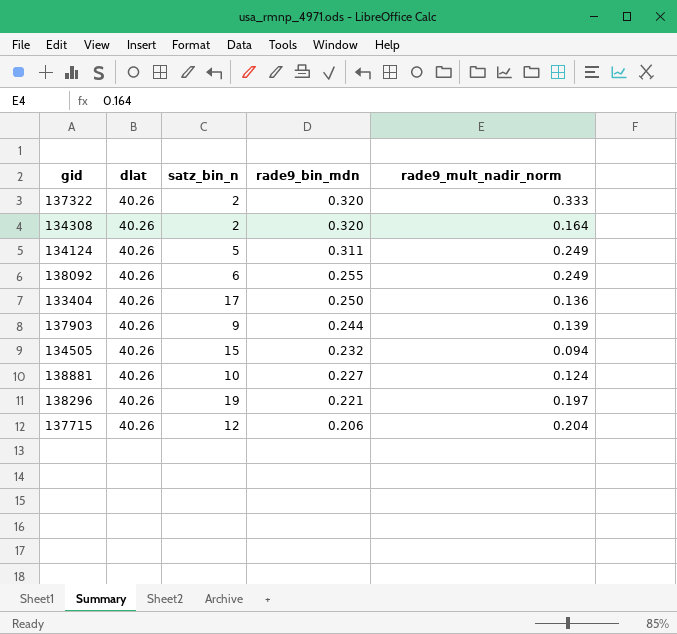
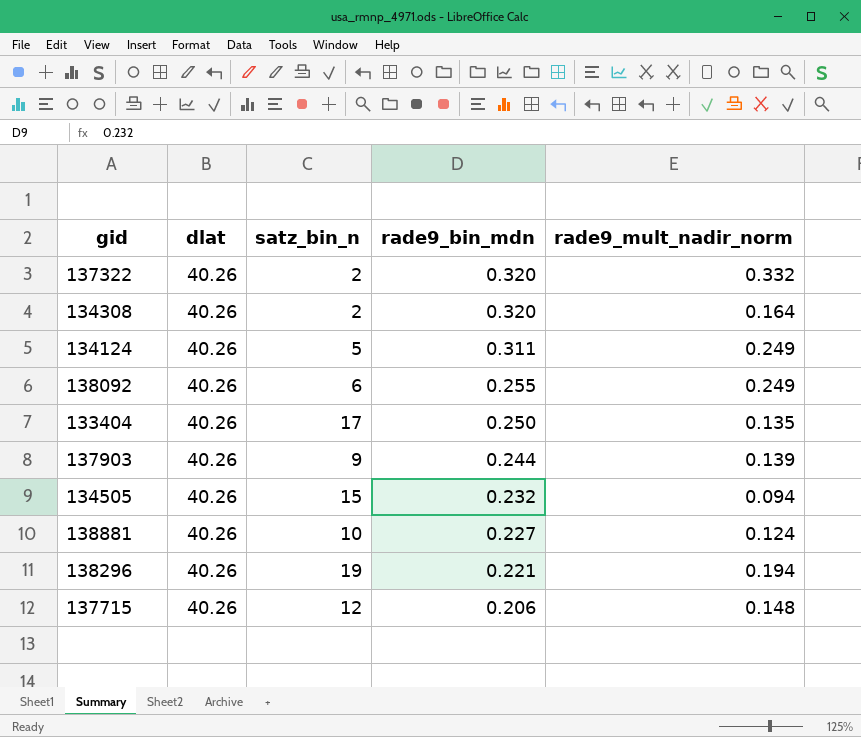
137322 | rade9_mult_nadir_norm: 0.333 -> 0.332
133404 | rade9_mult_nadir_norm: 0.136 -> 0.135
138296 | rade9_mult_nadir_norm: 0.197 -> 0.194
137715 | rade9_mult_nadir_norm: 0.204 -> 0.148

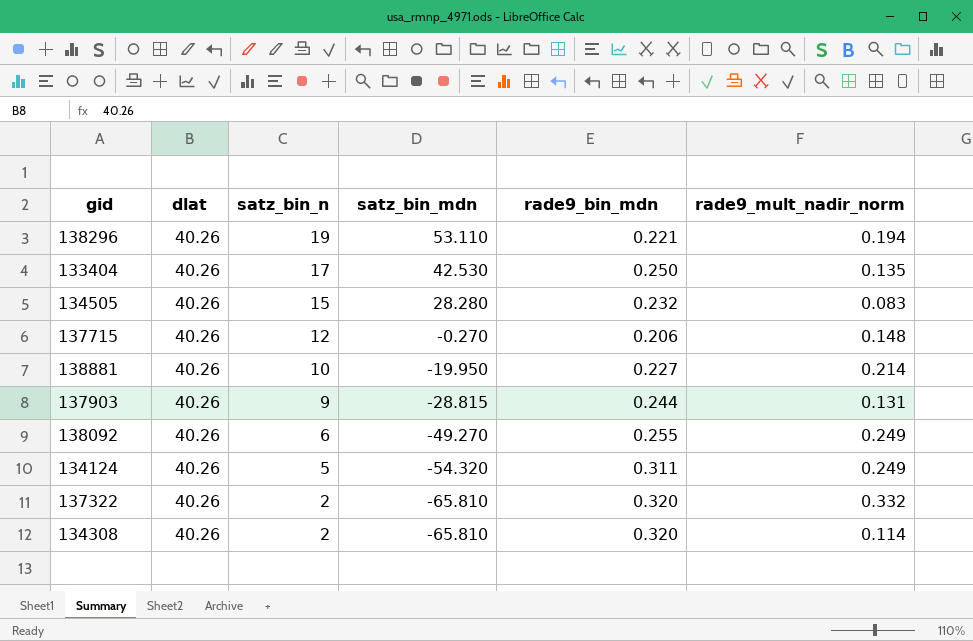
row order: rade9_bin_mdn descending -> satz_bin_n descending
column satz_bin_mdn | position: none -> 4
134505 | rade9_mult_nadir_norm: 0.094 -> 0.083
138881 | rade9_mult_nadir_norm: 0.124 -> 0.214
137903 | rade9_mult_nadir_norm: 0.139 -> 0.131
134308 | rade9_mult_nadir_norm: 0.164 -> 0.114

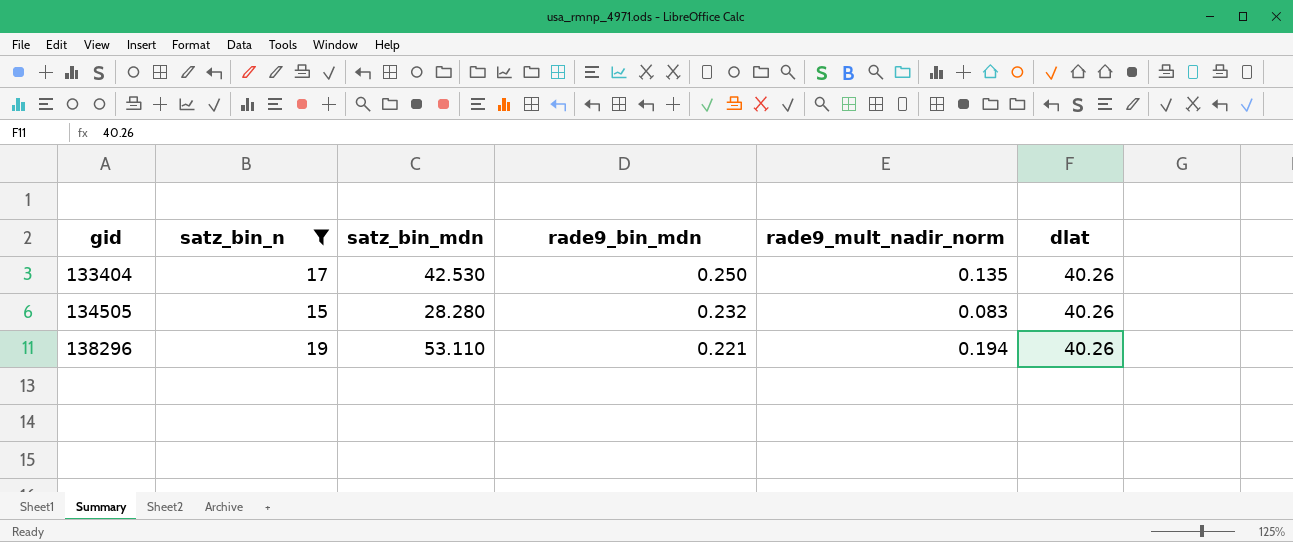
filter: none -> satz_bin_n >= 15
row order: satz_bin_n descending -> gid ascending
column dlat | position: 2 -> 6

